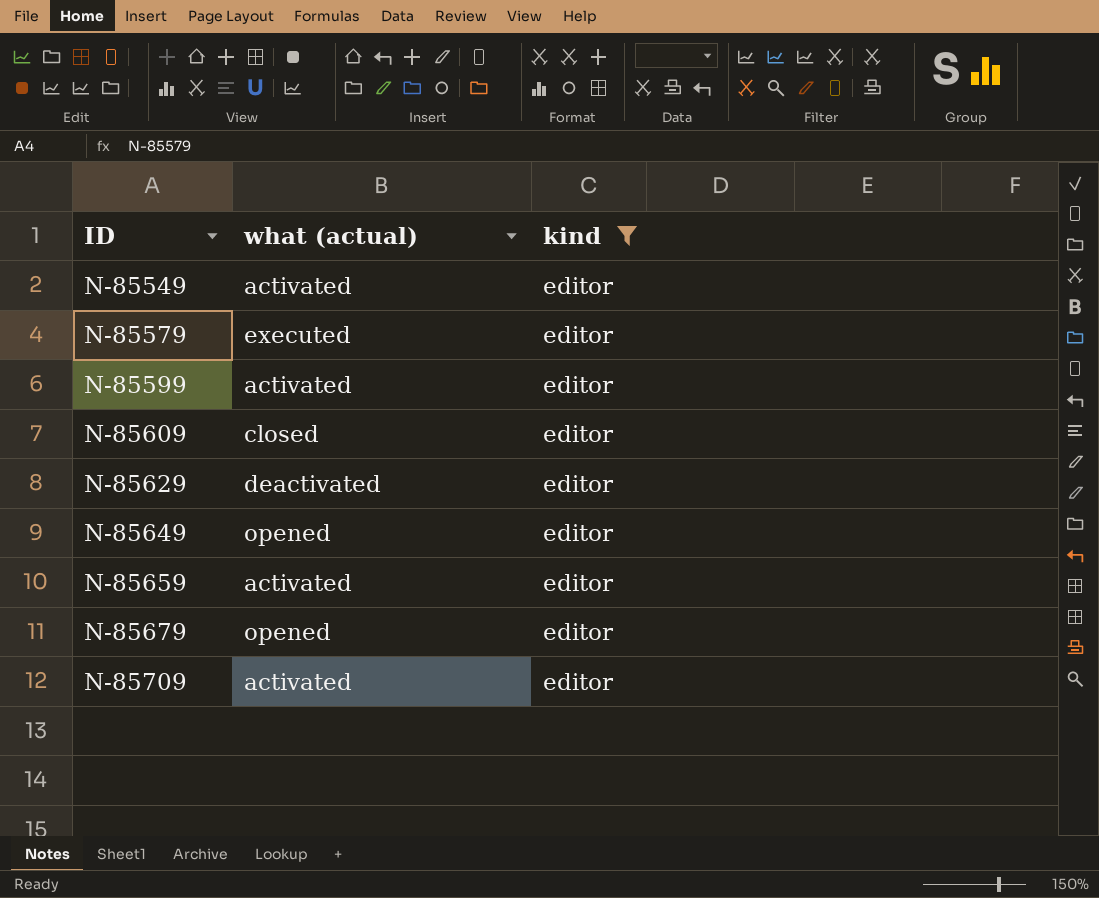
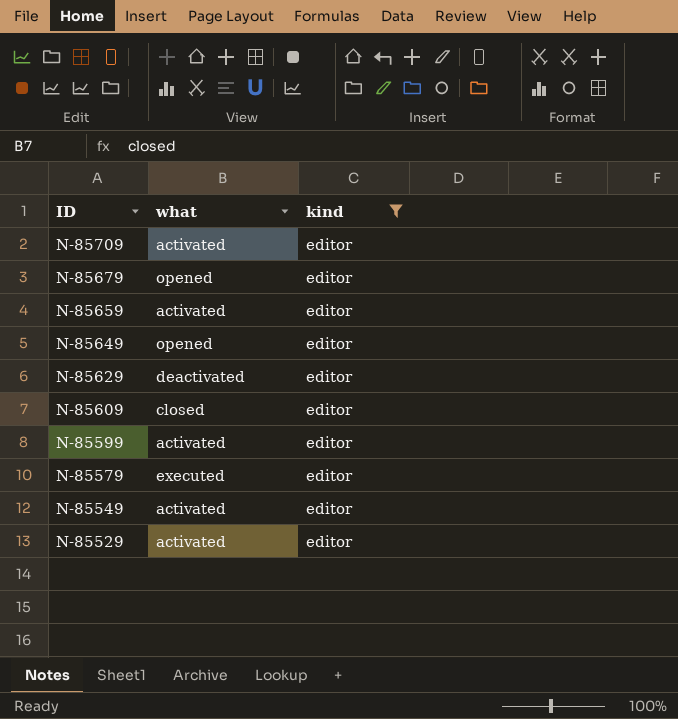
row order: ID ascending -> ID descending
column name: what (actual) -> what
row N-85529: none -> activated | editor

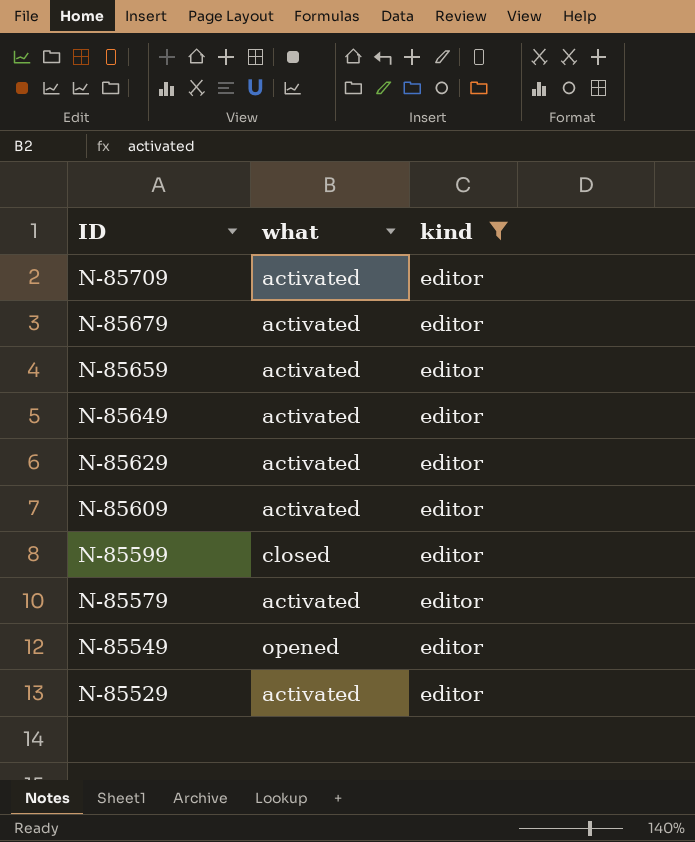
N-85679 | what: opened -> activated
N-85649 | what: opened -> activated
N-85629 | what: deactivated -> activated
N-85609 | what: closed -> activated
N-85599 | what: activated -> closed
N-85579 | what: executed -> activated
N-85549 | what: activated -> opened

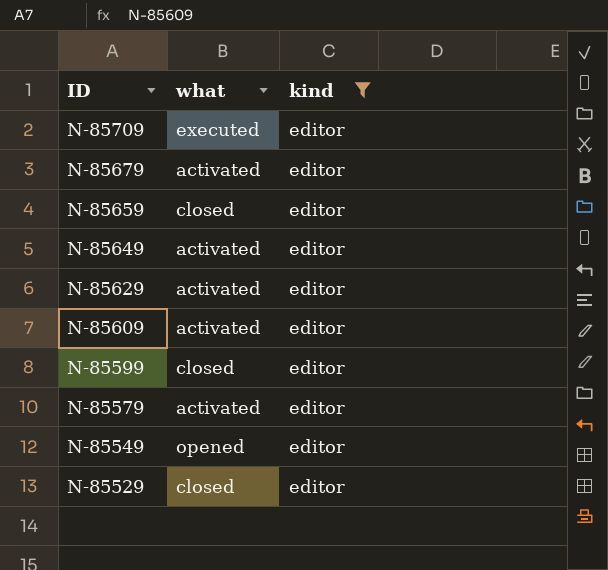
N-85709 | what: activated -> executed
N-85659 | what: activated -> closed
N-85529 | what: activated -> closed

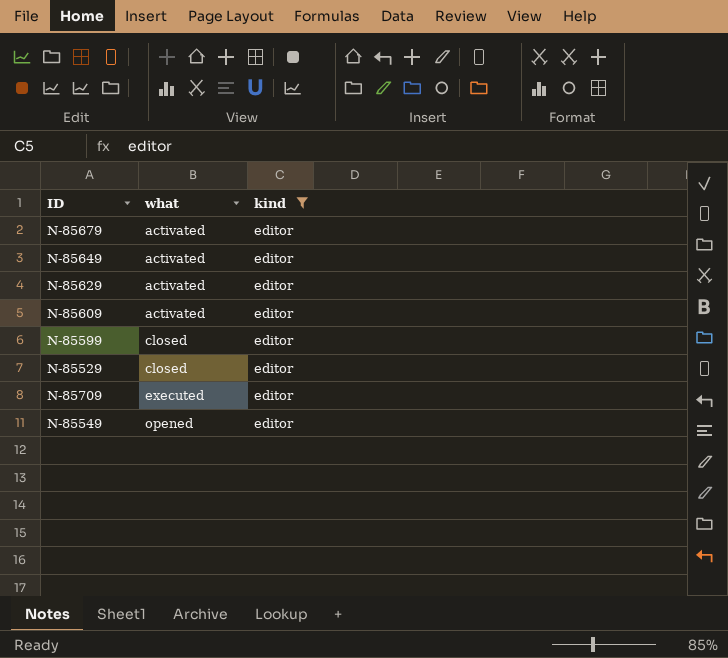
row order: ID descending -> what ascending
row N-85659: closed | editor -> none
row N-85579: activated | editor -> none

